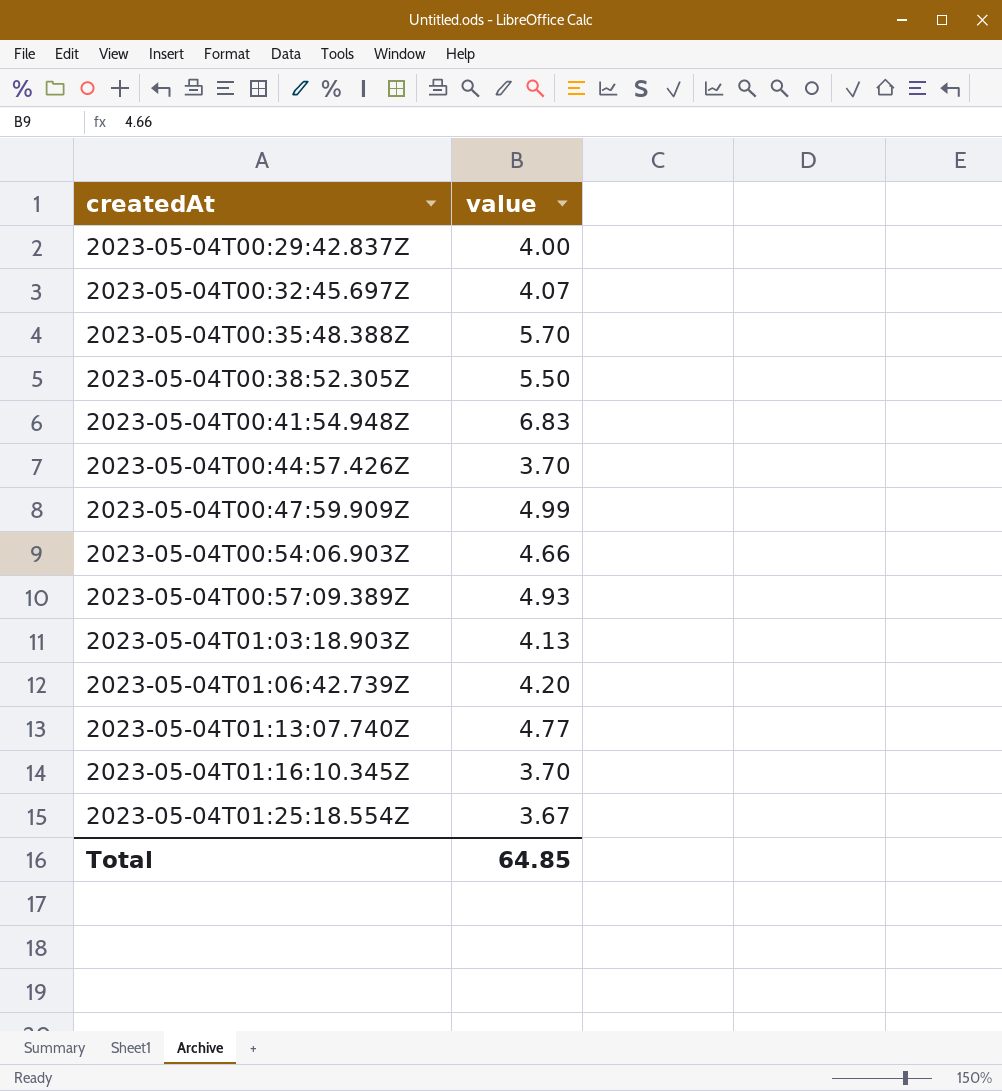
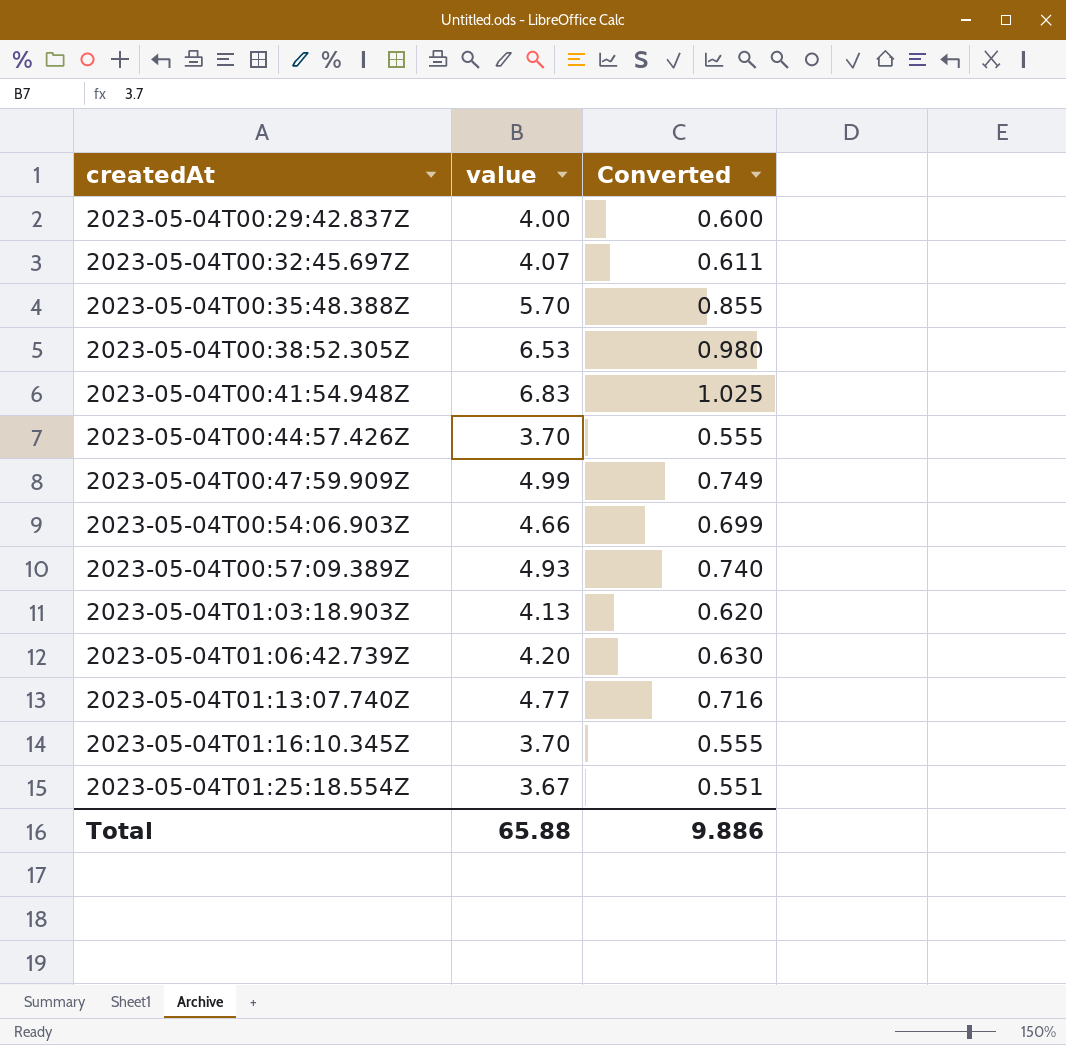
column Converted | formula: none -> [value] * 0.15
2023-05-04T00:38:52.305Z | value: 5.50 -> 6.53
Total | value: 64.85 -> 65.88

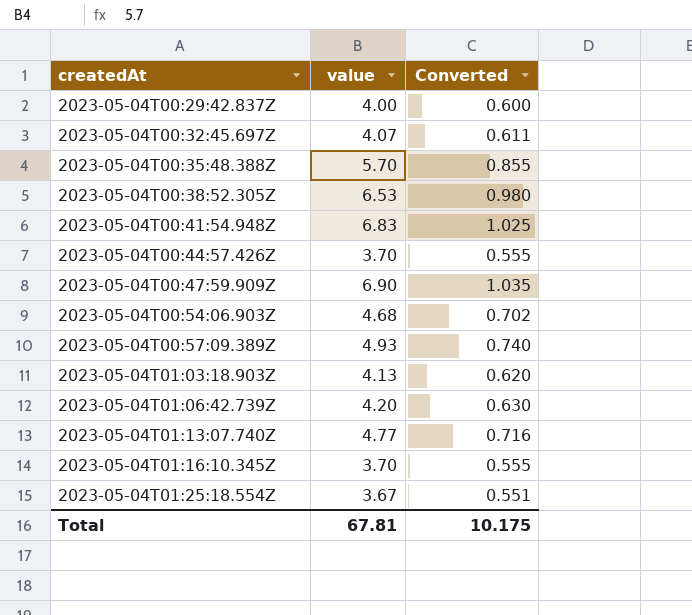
2023-05-04T00:47:59.909Z | value: 4.99 -> 6.90
2023-05-04T00:47:59.909Z | Converted: 0.749 -> 1.035
2023-05-04T00:54:06.903Z | value: 4.66 -> 4.68
2023-05-04T00:54:06.903Z | Converted: 0.699 -> 0.702
Total | value: 65.88 -> 67.81
Total | Converted: 9.886 -> 10.175

